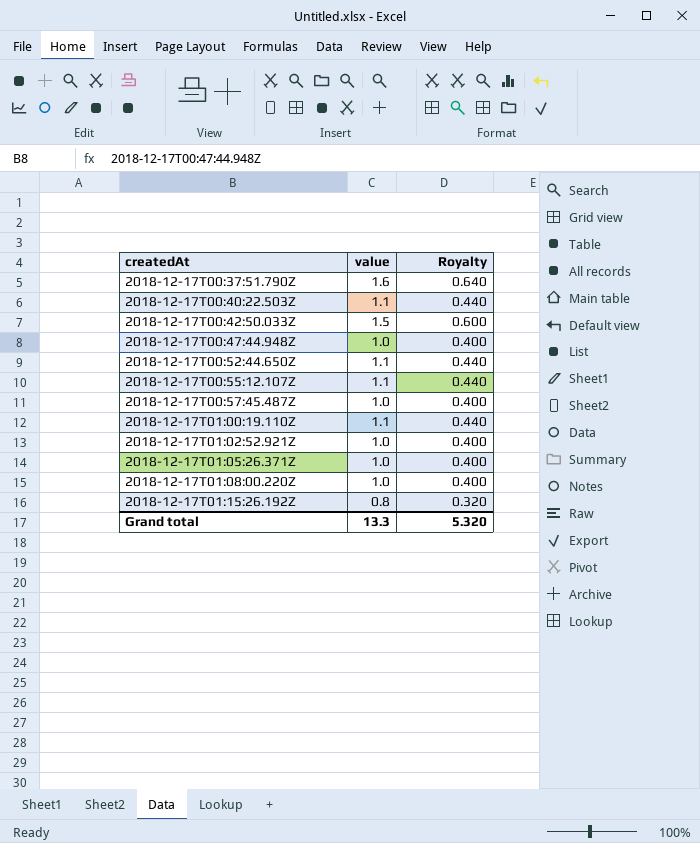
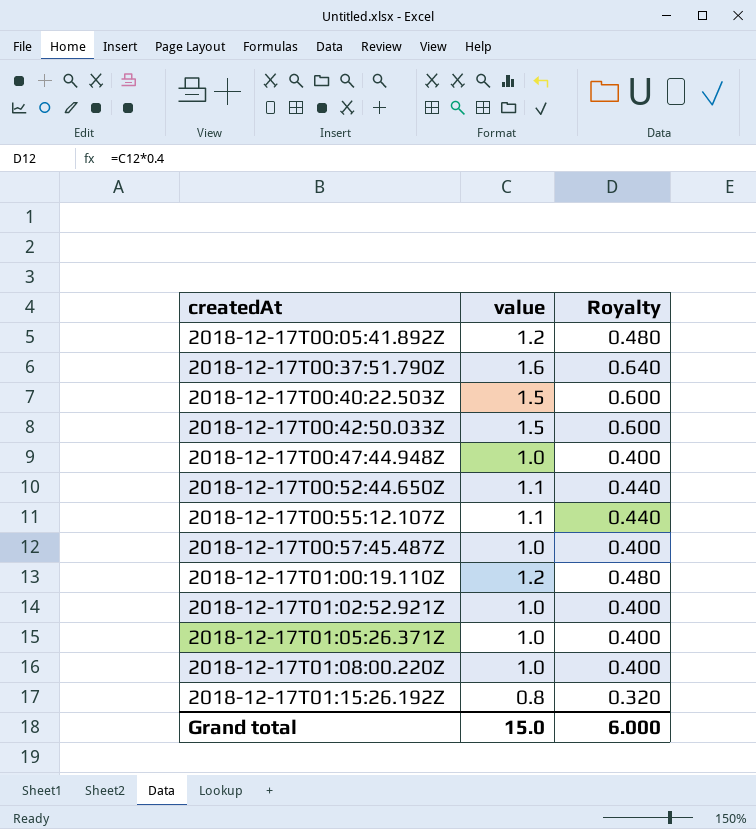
row 2018-12-17T00:05:41.892Z: none -> 1.2 | 0.480
2018-12-17T00:40:22.503Z | value: 1.1 -> 1.5
2018-12-17T00:40:22.503Z | Royalty: 0.440 -> 0.600
2018-12-17T01:00:19.110Z | value: 1.1 -> 1.2
2018-12-17T01:00:19.110Z | Royalty: 0.440 -> 0.480
Grand total | value: 13.3 -> 15.0
Grand total | Royalty: 5.320 -> 6.000

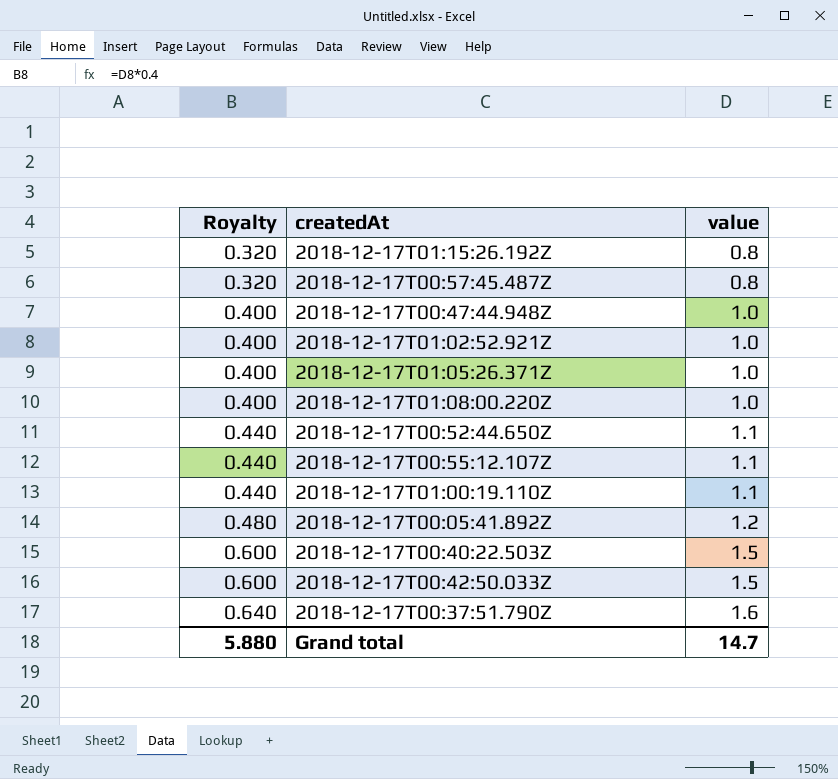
row order: createdAt ascending -> Royalty ascending
column Royalty | position: 3 -> 1
2018-12-17T00:57:45.487Z | Royalty: 0.400 -> 0.320
2018-12-17T00:57:45.487Z | value: 1.0 -> 0.8
2018-12-17T01:00:19.110Z | Royalty: 0.480 -> 0.440
2018-12-17T01:00:19.110Z | value: 1.2 -> 1.1
Grand total | Royalty: 6.000 -> 5.880
Grand total | value: 15.0 -> 14.7

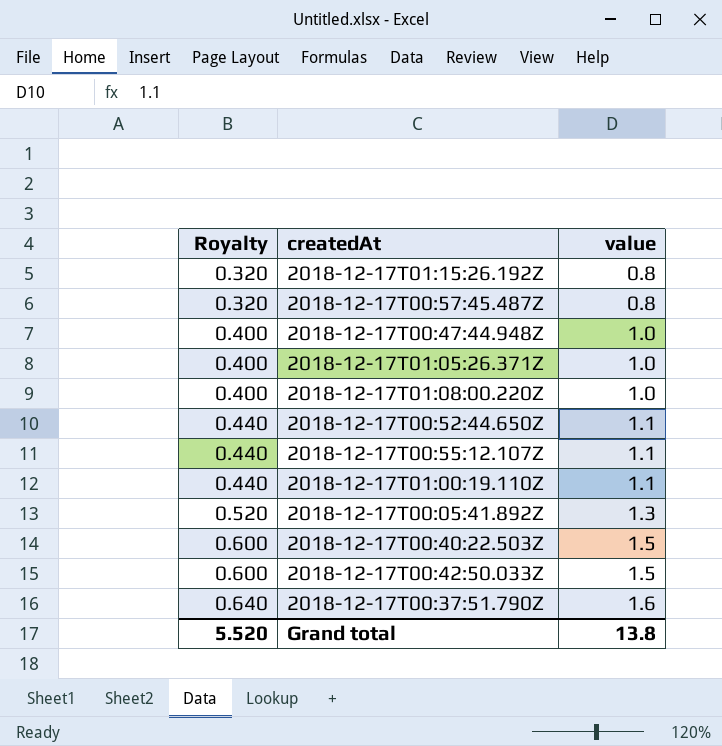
row 2018-12-17T01:02:52.921Z: 0.400 | 1.0 -> none
2018-12-17T00:05:41.892Z | Royalty: 0.480 -> 0.520
2018-12-17T00:05:41.892Z | value: 1.2 -> 1.3
Grand total | Royalty: 5.880 -> 5.520
Grand total | value: 14.7 -> 13.8

